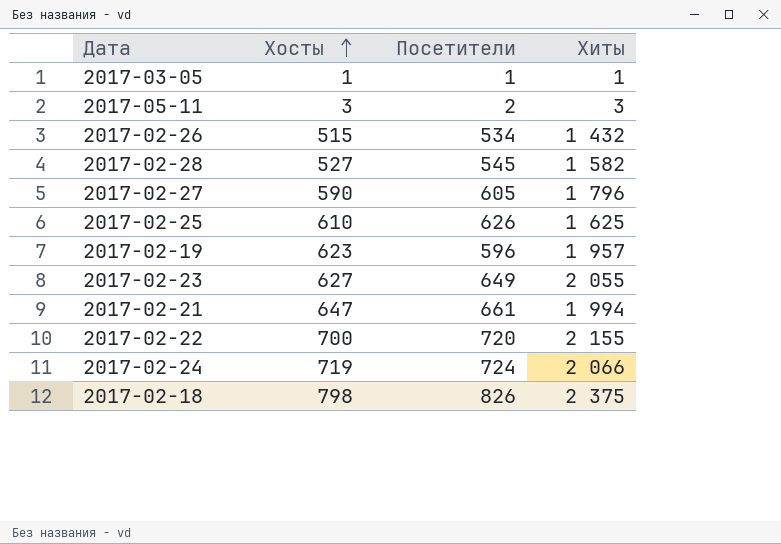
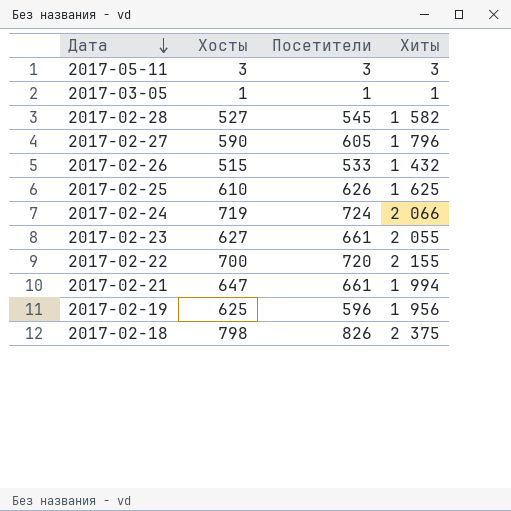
row order: Хосты ascending -> Дата descending
2017-05-11 | Посетители: 2 -> 3
2017-02-26 | Посетители: 534 -> 533
2017-02-23 | Посетители: 649 -> 661
2017-02-19 | Хосты: 623 -> 625
2017-02-19 | Хиты: 1 957 -> 1 956

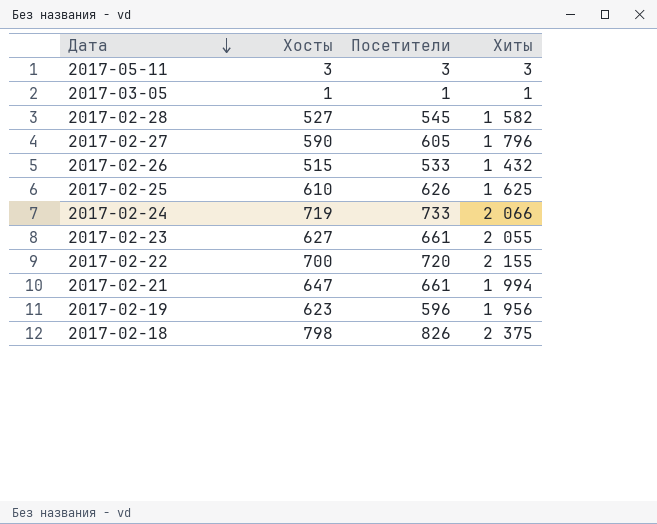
2017-02-24 | Посетители: 724 -> 733
2017-02-19 | Хосты: 625 -> 623

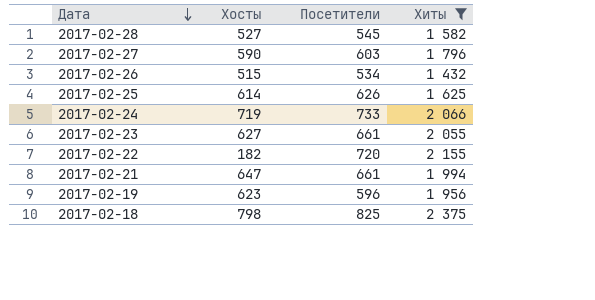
filter: none -> Хиты >= 1 432
2017-02-27 | Посетители: 605 -> 603
2017-02-26 | Посетители: 533 -> 534
2017-02-25 | Хосты: 610 -> 614
2017-02-22 | Хосты: 700 -> 182
2017-02-18 | Посетители: 826 -> 825

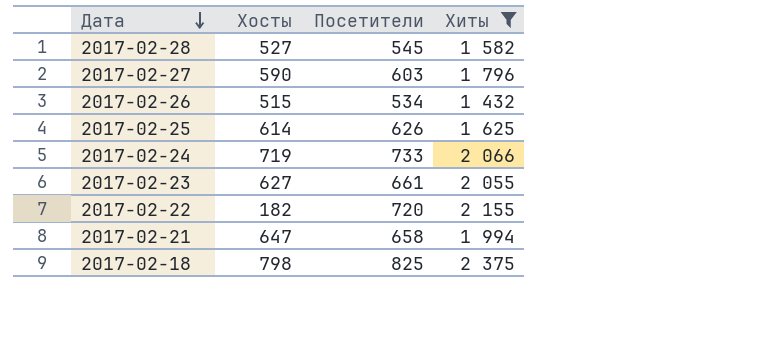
row 2017-02-19: 623 | 596 | 1 956 -> none
2017-02-21 | Посетители: 661 -> 658

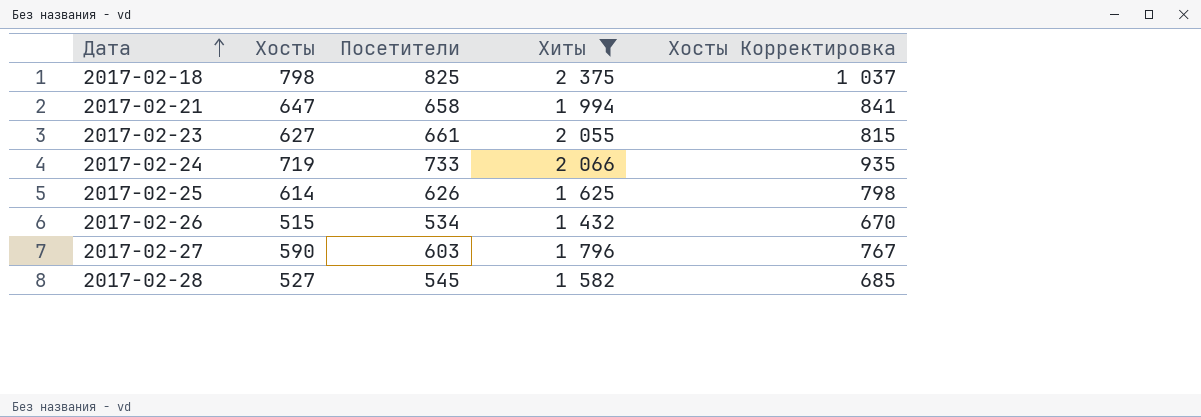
row order: Дата descending -> Дата ascending
column Хосты Корректировка | formula: none -> [Хосты] * 1,3
row 2017-02-22: 182 | 720 | 2 155 -> none

